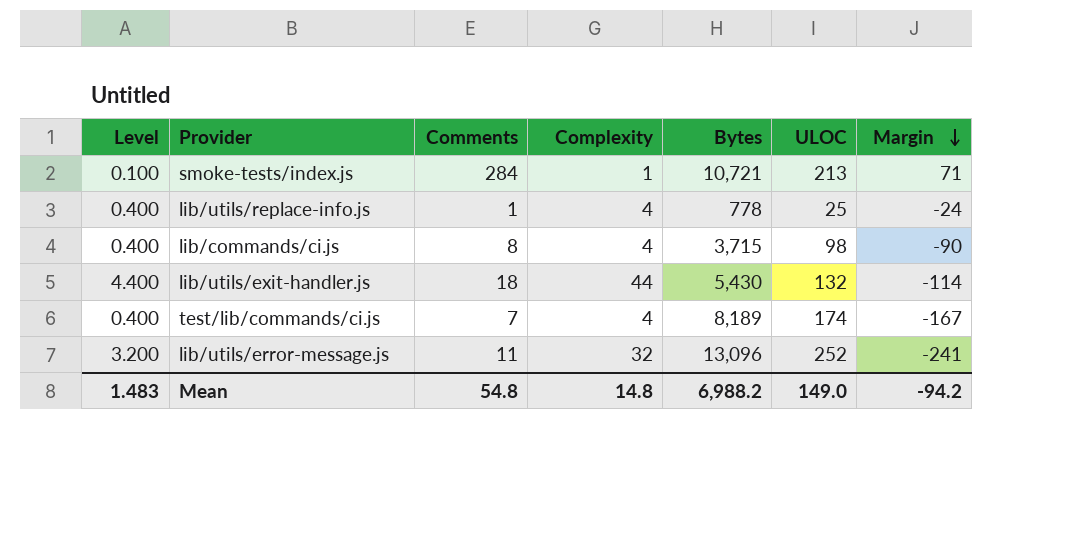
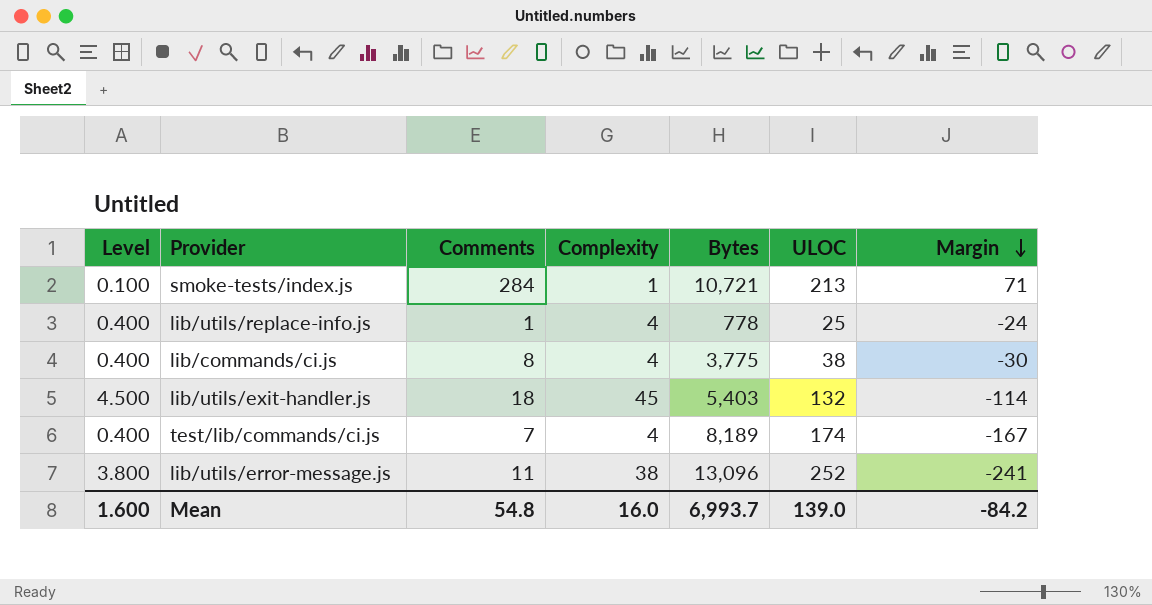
lib/commands/ci.js | Bytes: 3,715 -> 3,775
lib/commands/ci.js | ULOC: 98 -> 38
lib/commands/ci.js | Margin: -90 -> -30
lib/utils/exit-handler.js | Level: 4.400 -> 4.500
lib/utils/exit-handler.js | Complexity: 44 -> 45
lib/utils/exit-handler.js | Bytes: 5,430 -> 5,403
lib/utils/error-message.js | Level: 3.200 -> 3.800
lib/utils/error-message.js | Complexity: 32 -> 38
Mean | Level: 1.483 -> 1.600
Mean | Complexity: 14.8 -> 16.0
Mean | Bytes: 6,988.2 -> 6,993.7
Mean | ULOC: 149.0 -> 139.0
Mean | Margin: -94.2 -> -84.2

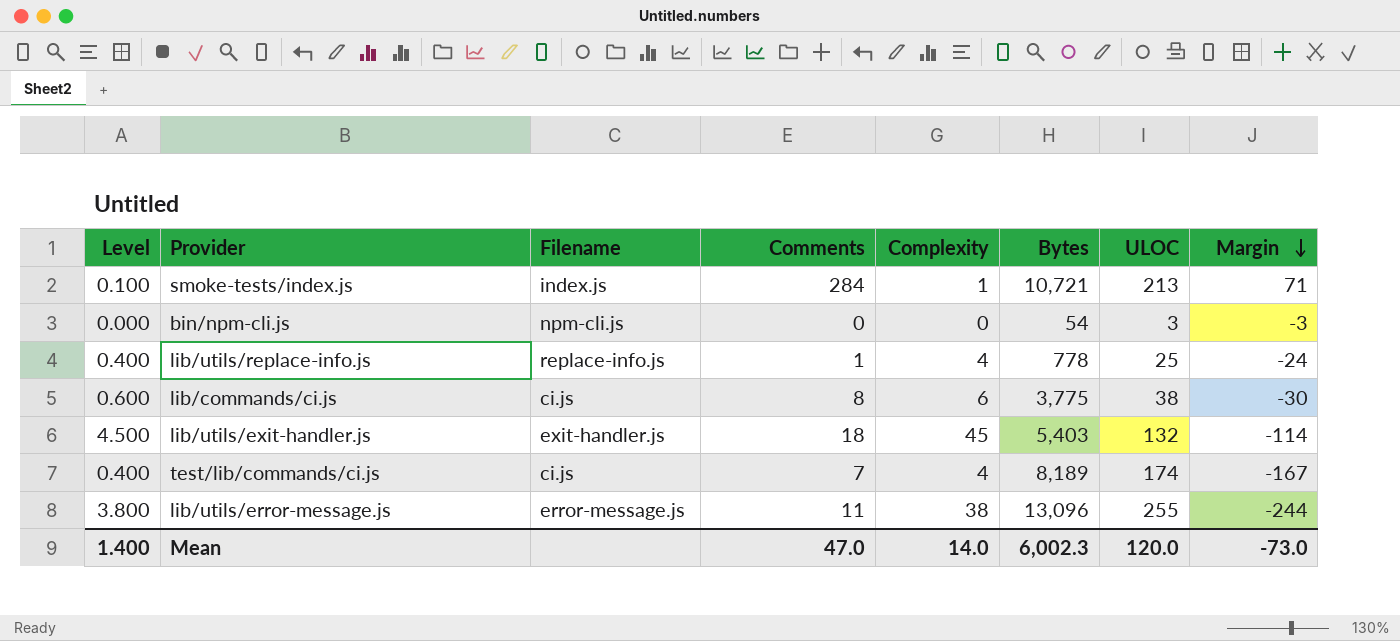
column Filename | position: none -> 3
row bin/npm-cli.js: none -> 0.000 | npm-cli.js | 0 | 0 | 54 | 3 | -3
lib/commands/ci.js | Level: 0.400 -> 0.600
lib/commands/ci.js | Complexity: 4 -> 6
lib/utils/error-message.js | ULOC: 252 -> 255
lib/utils/error-message.js | Margin: -241 -> -244
Mean | Level: 1.600 -> 1.400
Mean | Comments: 54.8 -> 47.0
Mean | Complexity: 16.0 -> 14.0
Mean | Bytes: 6,993.7 -> 6,002.3
Mean | ULOC: 139.0 -> 120.0
Mean | Margin: -84.2 -> -73.0

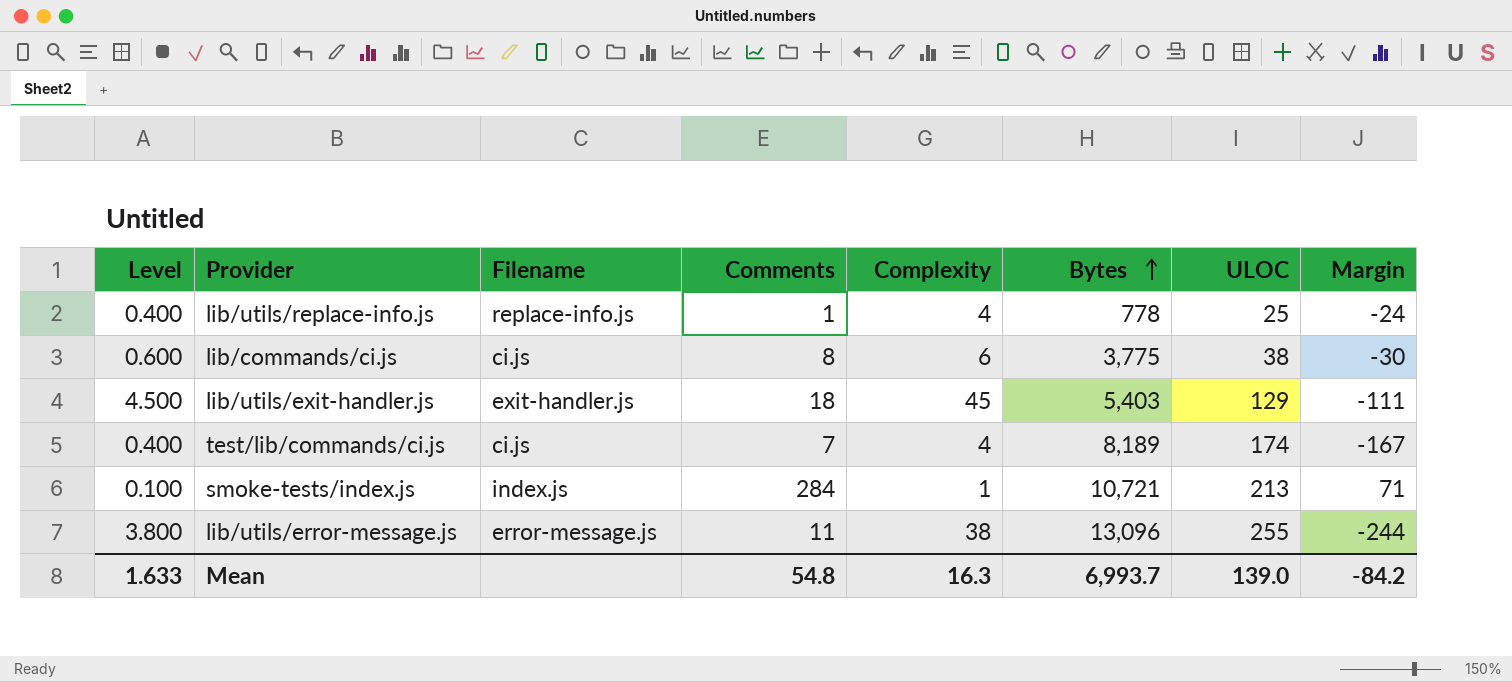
row order: Margin descending -> Bytes ascending
row bin/npm-cli.js: 0.000 | npm-cli.js | 0 | 0 | 54 | 3 | -3 -> none
lib/utils/exit-handler.js | ULOC: 132 -> 129
lib/utils/exit-handler.js | Margin: -114 -> -111
Mean | Level: 1.400 -> 1.633
Mean | Comments: 47.0 -> 54.8
Mean | Complexity: 14.0 -> 16.3
Mean | Bytes: 6,002.3 -> 6,993.7
Mean | ULOC: 120.0 -> 139.0
Mean | Margin: -73.0 -> -84.2

